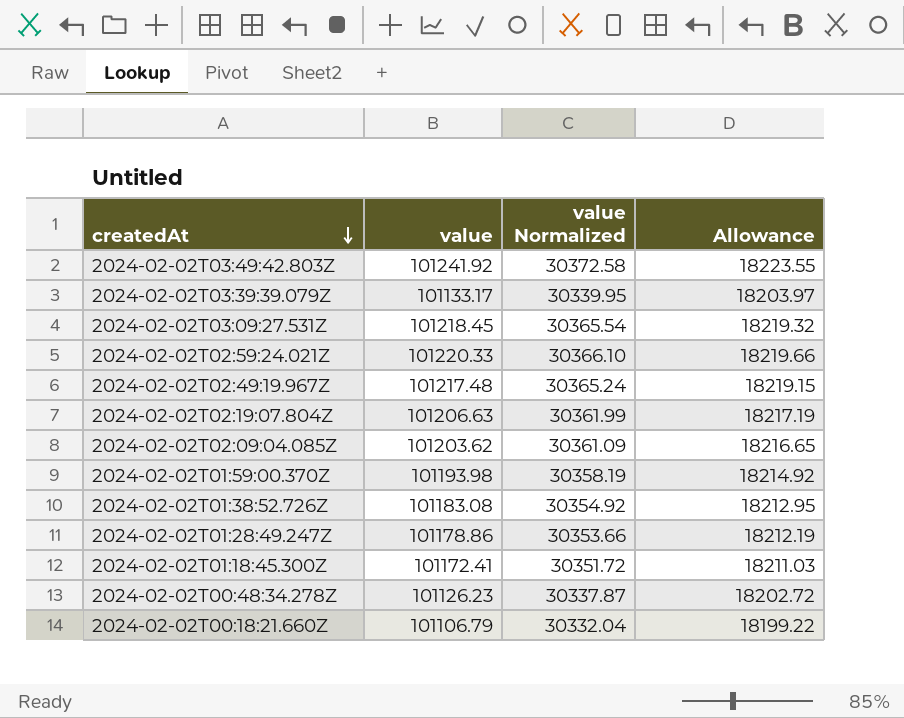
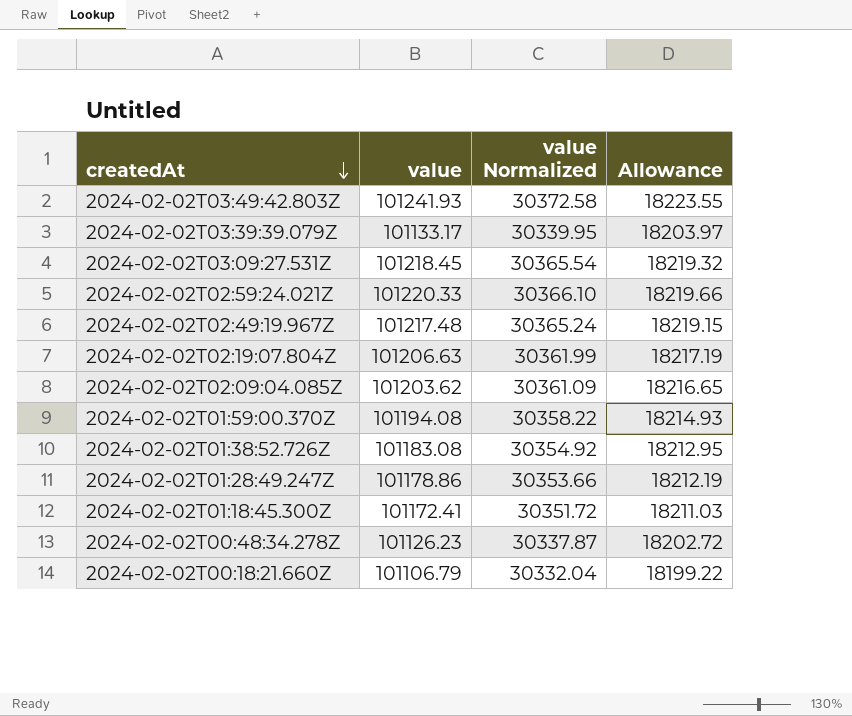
2024-02-02T03:49:42.803Z | value: 101241.92 -> 101241.93
2024-02-02T01:59:00.370Z | value: 101193.98 -> 101194.08
2024-02-02T01:59:00.370Z | value Normalized: 30358.19 -> 30358.22
2024-02-02T01:59:00.370Z | Allowance: 18214.92 -> 18214.93

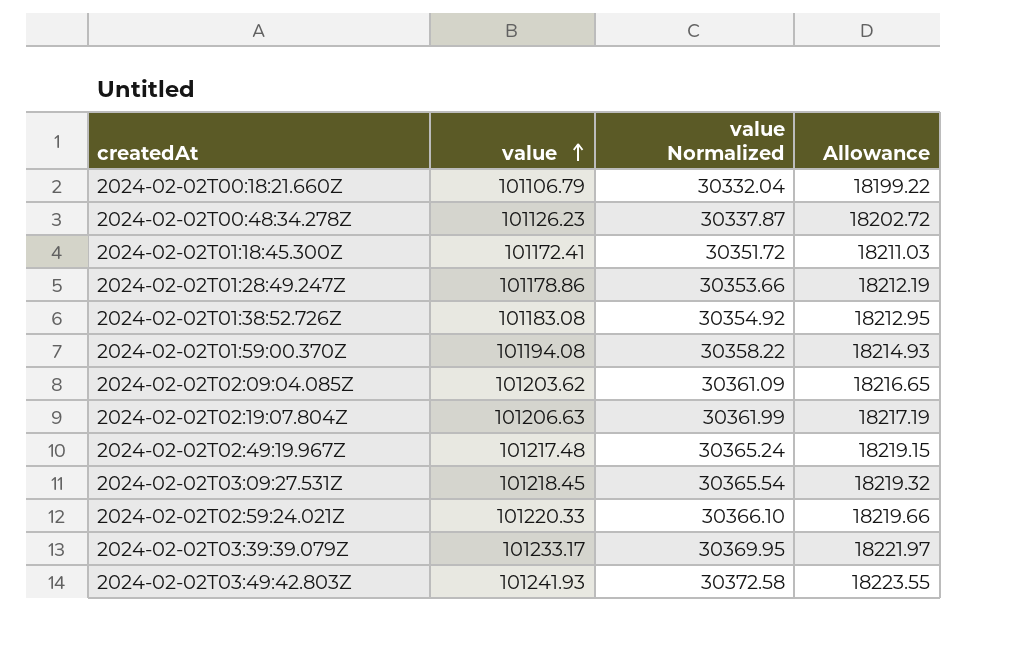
row order: createdAt descending -> value ascending
2024-02-02T03:39:39.079Z | value: 101133.17 -> 101233.17
2024-02-02T03:39:39.079Z | value Normalized: 30339.95 -> 30369.95
2024-02-02T03:39:39.079Z | Allowance: 18203.97 -> 18221.97

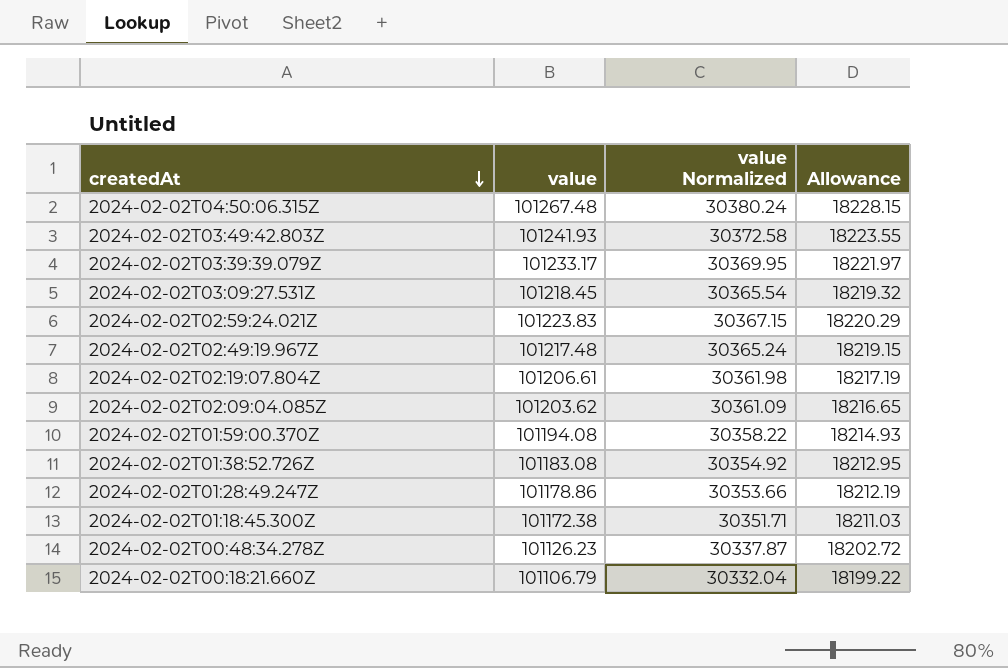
row order: value ascending -> createdAt descending
row 2024-02-02T04:50:06.315Z: none -> 101267.48 | 30380.24 | 18228.15
2024-02-02T02:59:24.021Z | value: 101220.33 -> 101223.83
2024-02-02T02:59:24.021Z | value Normalized: 30366.10 -> 30367.15
2024-02-02T02:59:24.021Z | Allowance: 18219.66 -> 18220.29
2024-02-02T02:19:07.804Z | value: 101206.63 -> 101206.61
2024-02-02T02:19:07.804Z | value Normalized: 30361.99 -> 30361.98
2024-02-02T01:18:45.300Z | value: 101172.41 -> 101172.38
2024-02-02T01:18:45.300Z | value Normalized: 30351.72 -> 30351.71

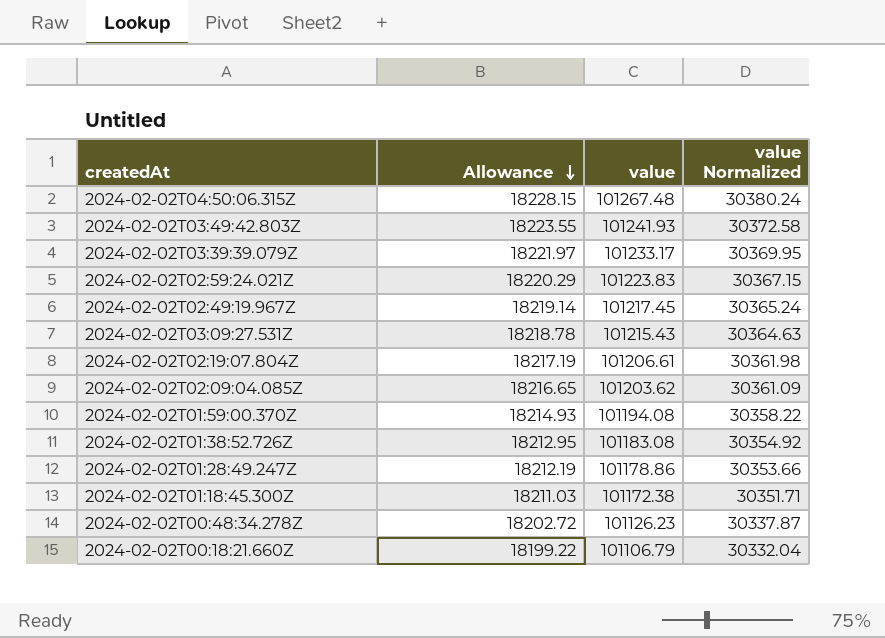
row order: createdAt descending -> Allowance descending
column Allowance | position: 4 -> 2
2024-02-02T02:49:19.967Z | Allowance: 18219.15 -> 18219.14
2024-02-02T02:49:19.967Z | value: 101217.48 -> 101217.45
2024-02-02T03:09:27.531Z | Allowance: 18219.32 -> 18218.78
2024-02-02T03:09:27.531Z | value: 101218.45 -> 101215.43
2024-02-02T03:09:27.531Z | value Normalized: 30365.54 -> 30364.63

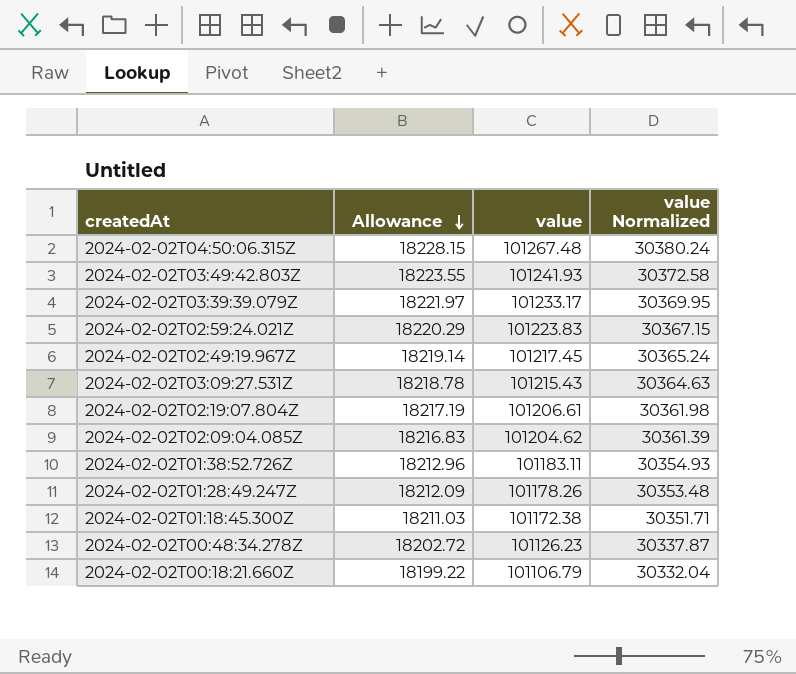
row 2024-02-02T01:59:00.370Z: 18214.93 | 101194.08 | 30358.22 -> none
2024-02-02T02:09:04.085Z | Allowance: 18216.65 -> 18216.83
2024-02-02T02:09:04.085Z | value: 101203.62 -> 101204.62
2024-02-02T02:09:04.085Z | value Normalized: 30361.09 -> 30361.39
2024-02-02T01:38:52.726Z | Allowance: 18212.95 -> 18212.96
2024-02-02T01:38:52.726Z | value: 101183.08 -> 101183.11
2024-02-02T01:38:52.726Z | value Normalized: 30354.92 -> 30354.93
2024-02-02T01:28:49.247Z | Allowance: 18212.19 -> 18212.09
2024-02-02T01:28:49.247Z | value: 101178.86 -> 101178.26
2024-02-02T01:28:49.247Z | value Normalized: 30353.66 -> 30353.48

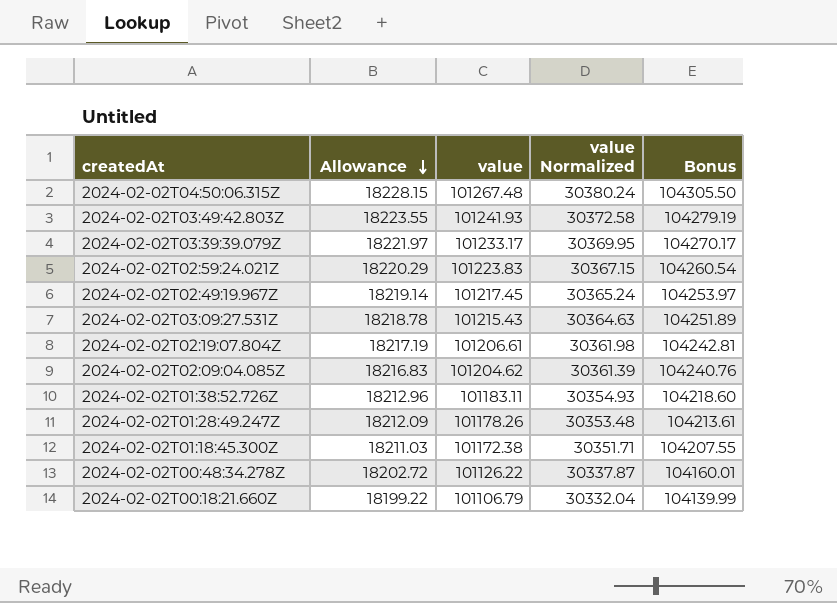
column Bonus | formula: none -> [value] * 1.03
2024-02-02T00:48:34.278Z | value: 101126.23 -> 101126.22

